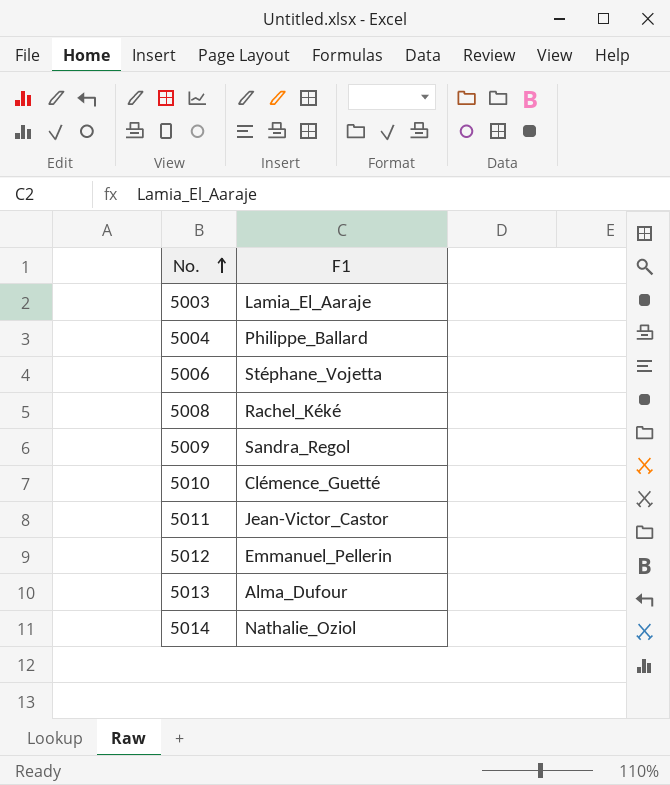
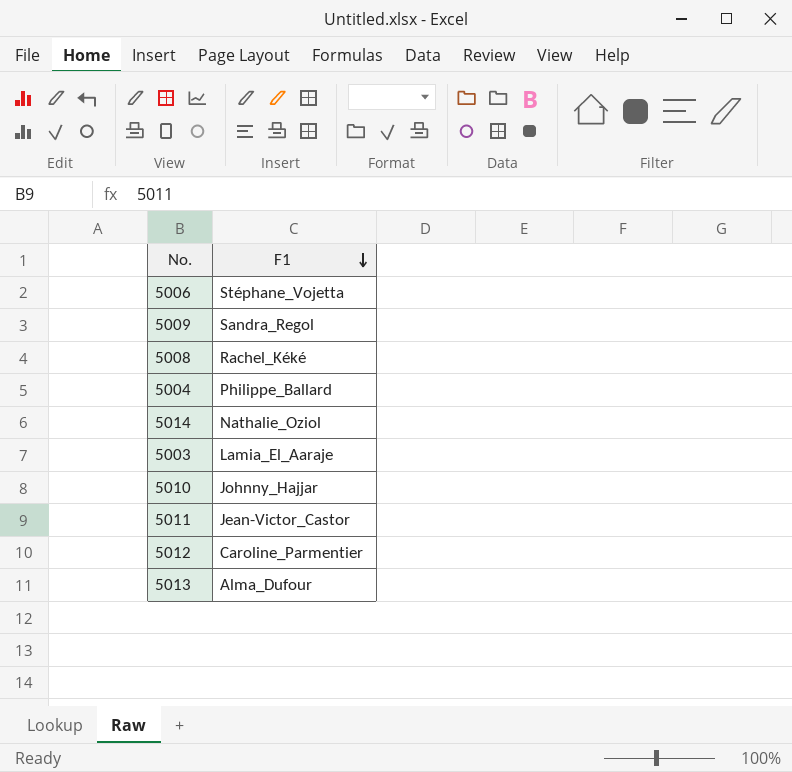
row order: No. ascending -> F1 descending
5010 | F1: Clémence_Guetté -> Johnny_Hajjar
5012 | F1: Emmanuel_Pellerin -> Caroline_Parmentier

